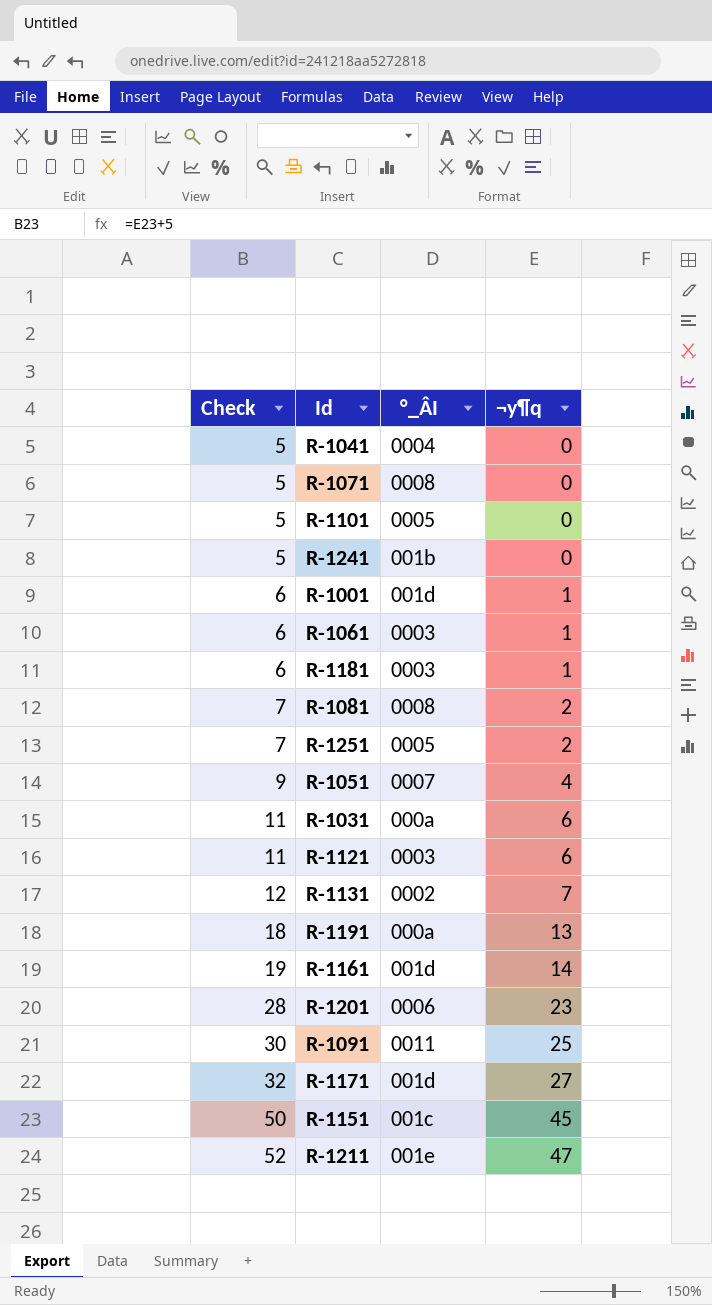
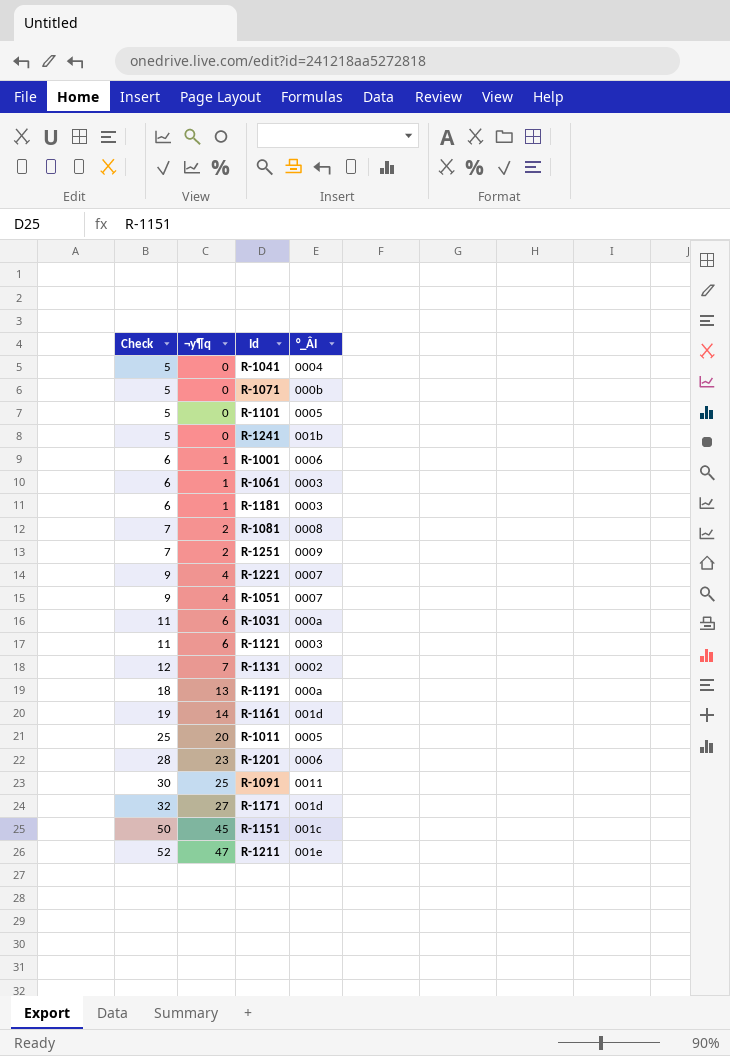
column ¬y¶q | position: 4 -> 2
R-1071 | °_ÂI: 0008 -> 000b
R-1001 | °_ÂI: 001d -> 0006
R-1251 | °_ÂI: 0005 -> 0009
row R-1221: none -> 9 | 4 | 0007
row R-1011: none -> 25 | 20 | 0005

